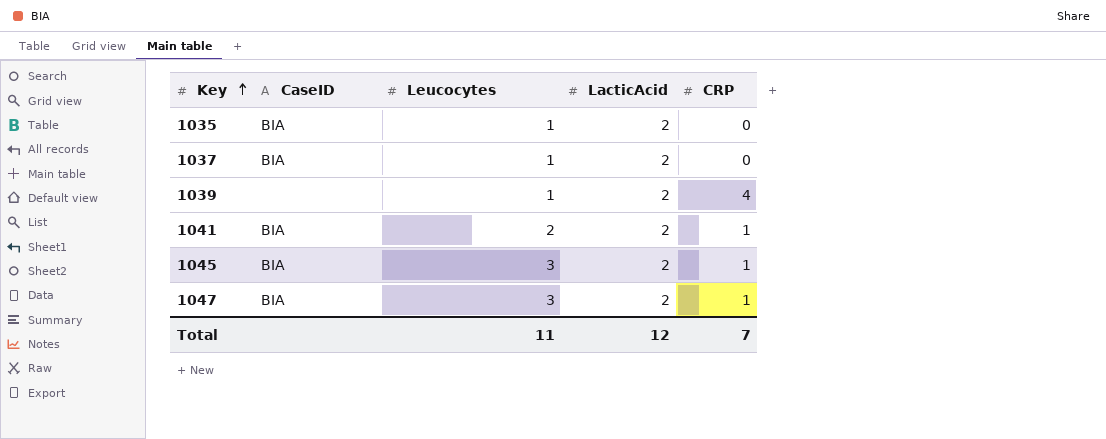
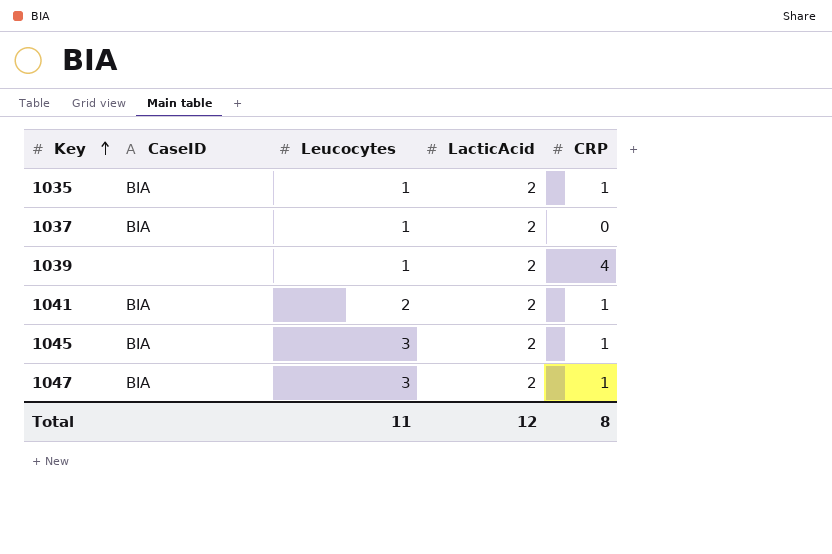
1035 | CRP: 0 -> 1
Total | CRP: 7 -> 8

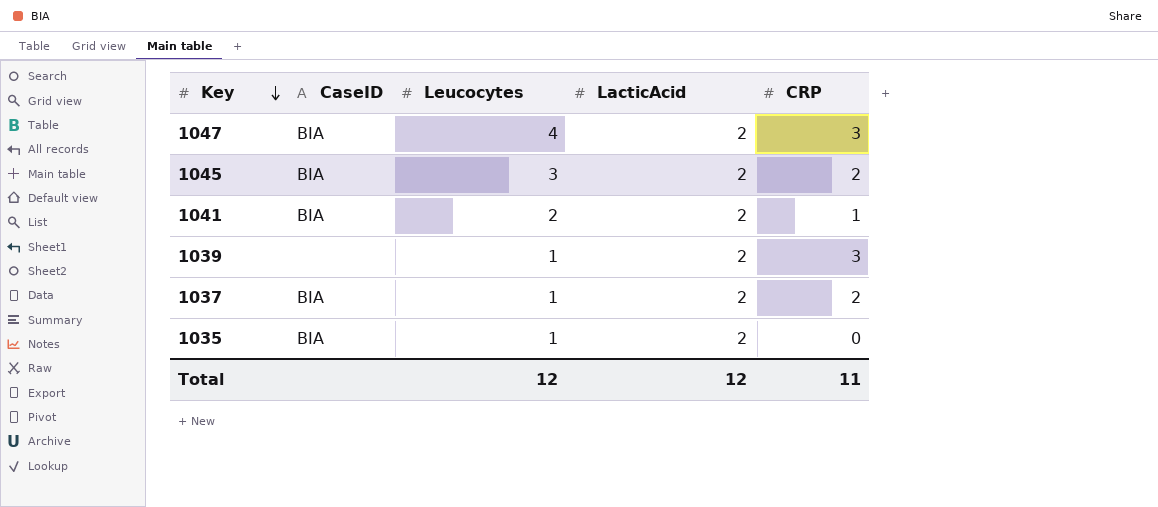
row order: Key ascending -> Key descending
1047 | Leucocytes: 3 -> 4
1047 | CRP: 1 -> 3
1045 | CRP: 1 -> 2
1039 | CRP: 4 -> 3
1037 | CRP: 0 -> 2
1035 | CRP: 1 -> 0
Total | Leucocytes: 11 -> 12
Total | CRP: 8 -> 11

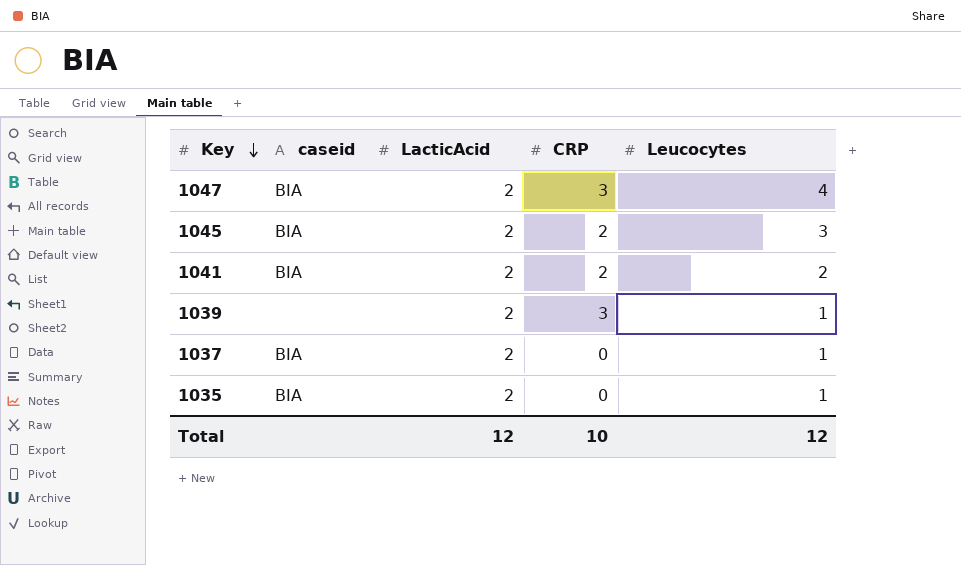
column name: CaseID -> caseid
column Leucocytes | position: 3 -> 5
1041 | CRP: 1 -> 2
1037 | CRP: 2 -> 0
Total | CRP: 11 -> 10

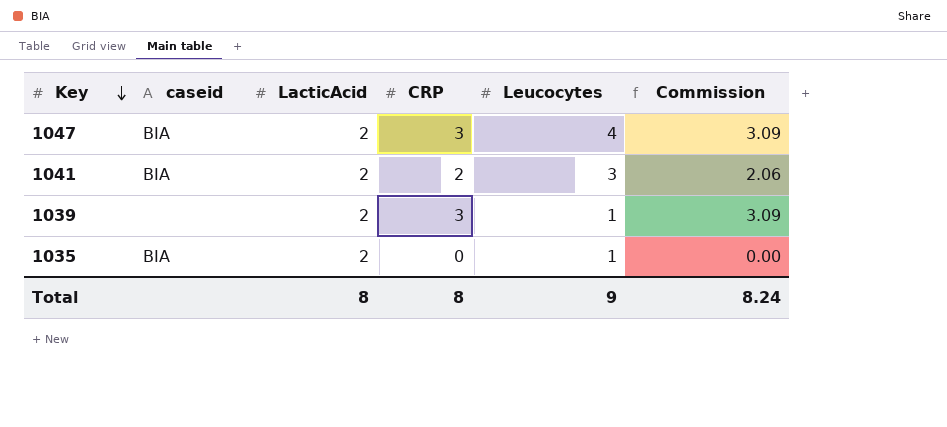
column Commission | formula: none -> [CRP] * 1.03
row 1045: BIA | 2 | 2 | 3 -> none
row 1037: BIA | 2 | 0 | 1 -> none
1041 | Leucocytes: 2 -> 3
Total | LacticAcid: 12 -> 8
Total | CRP: 10 -> 8
Total | Leucocytes: 12 -> 9

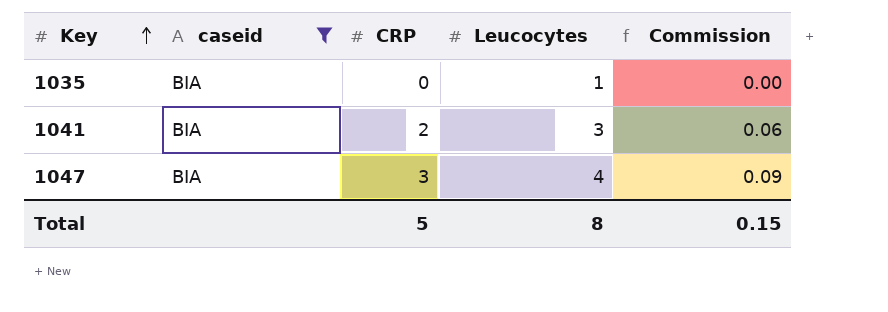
filter: none -> caseid = BIA
row order: Key descending -> Key ascending
column LacticAcid | position: 3 -> none
column Commission | formula: [CRP] * 1.03 -> [CRP] * 0.03
Total | CRP: 8 -> 5
Total | Leucocytes: 9 -> 8
Total | Commission: 8.24 -> 0.15

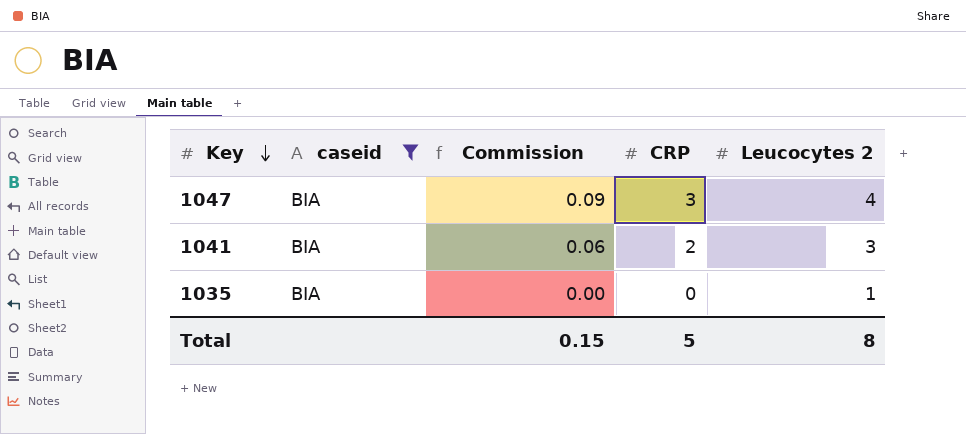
row order: Key ascending -> Key descending
column Commission | position: 5 -> 3
column name: Leucocytes -> Leucocytes 2

